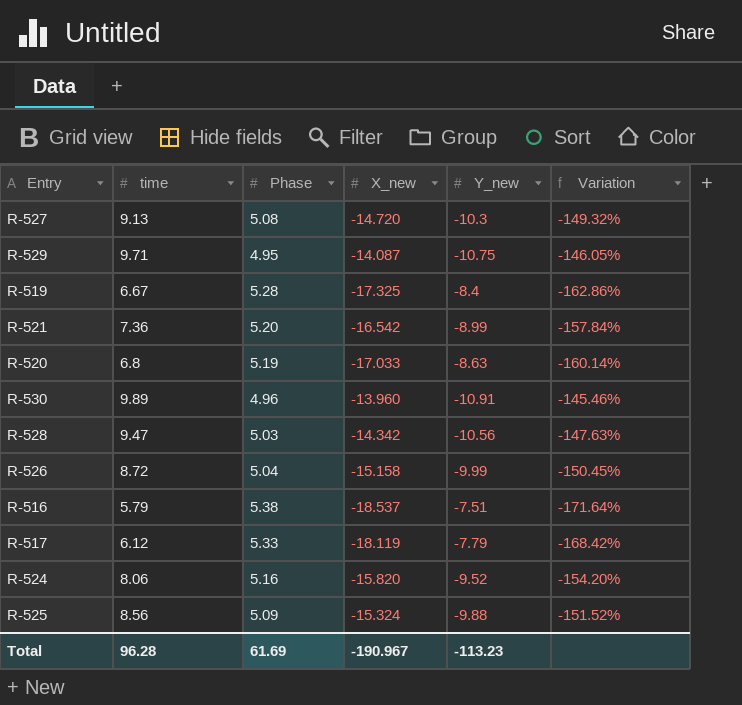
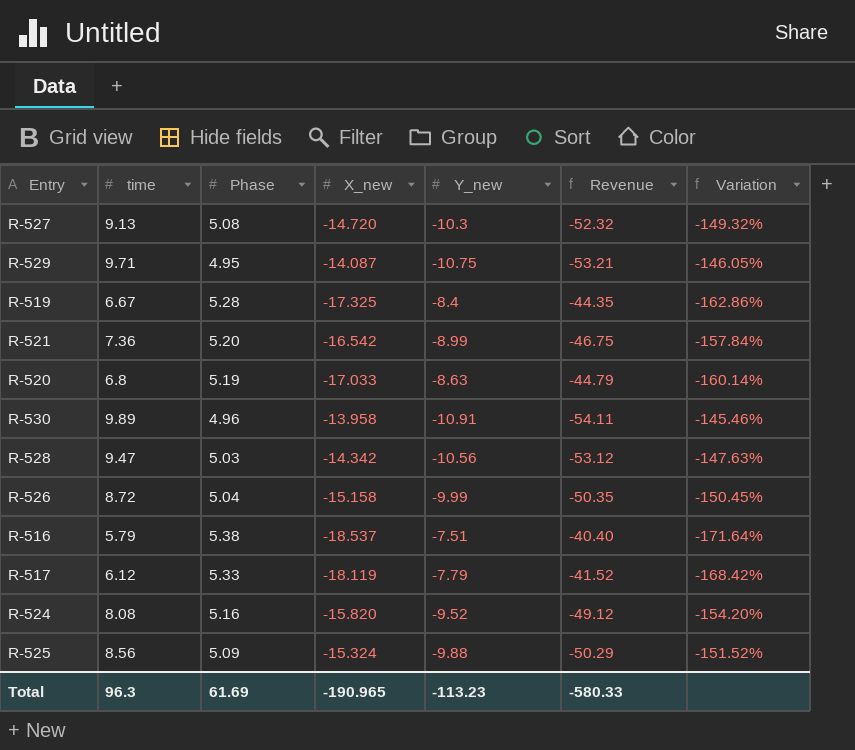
column Revenue | formula: none -> [Phase] * [Y_new]
R-530 | X_new: -13.960 -> -13.958
R-524 | time: 8.06 -> 8.08
Total | time: 96.28 -> 96.3
Total | X_new: -190.967 -> -190.965

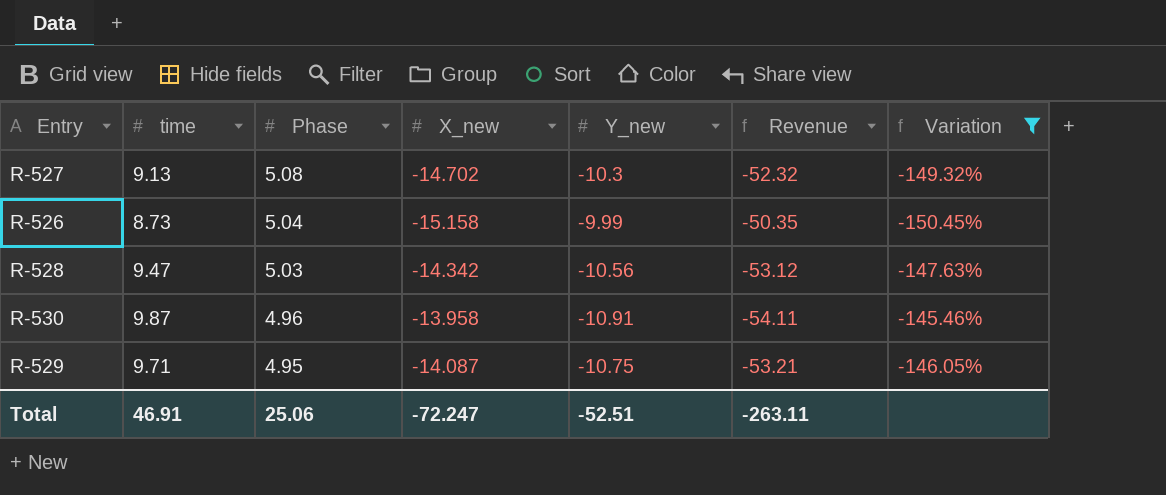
filter: none -> Variation >= -150.45%
row order: none -> Phase descending
R-527 | X_new: -14.720 -> -14.702
R-526 | time: 8.72 -> 8.73
R-530 | time: 9.89 -> 9.87
Total | time: 96.3 -> 46.91
Total | Phase: 61.69 -> 25.06
Total | X_new: -190.965 -> -72.247
Total | Y_new: -113.23 -> -52.51
Total | Revenue: -580.33 -> -263.11

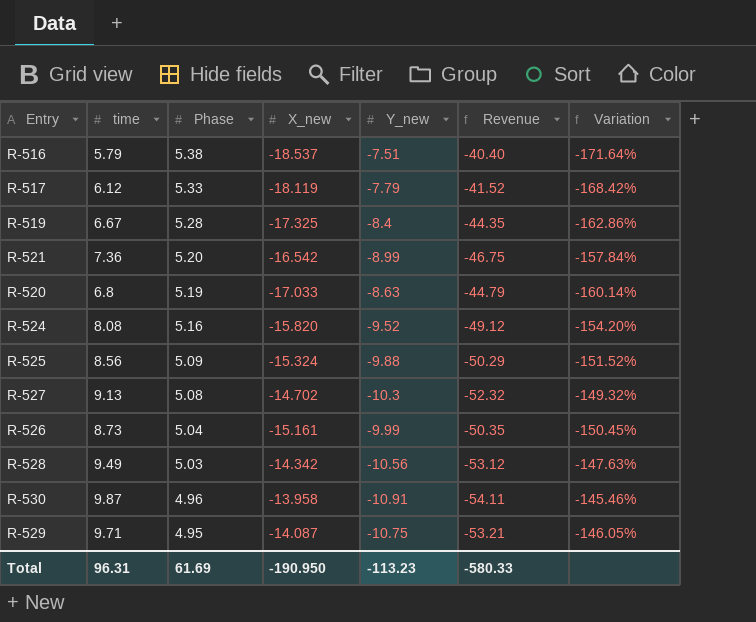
filter: Variation >= -150.45% -> none
R-526 | X_new: -15.158 -> -15.161
R-528 | time: 9.47 -> 9.49
Total | time: 46.91 -> 96.31
Total | Phase: 25.06 -> 61.69
Total | X_new: -72.247 -> -190.950
Total | Y_new: -52.51 -> -113.23
Total | Revenue: -263.11 -> -580.33

